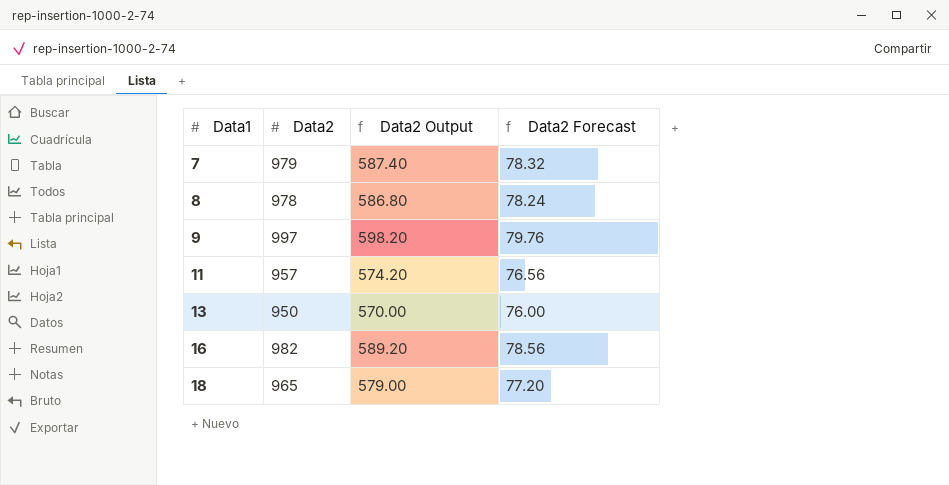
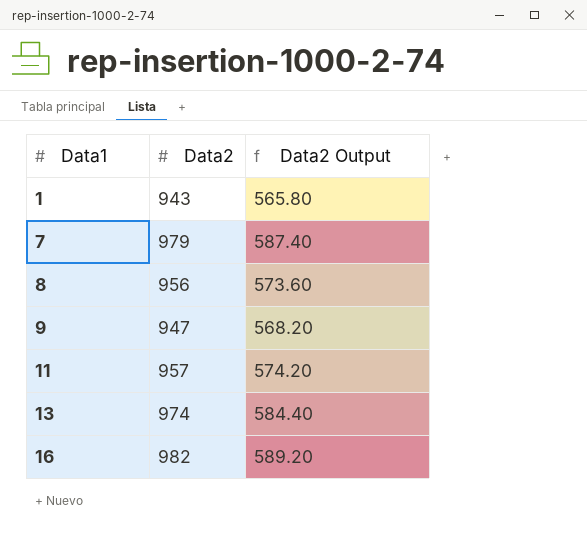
column Data2 Forecast | formula: [Data2] * 0.08 -> none
row 18: 965 | 579.00 | 77.20 -> none
row 1: none -> 943 | 565.80
8 | Data2: 978 -> 956
8 | Data2 Output: 586.80 -> 573.60
9 | Data2: 997 -> 947
9 | Data2 Output: 598.20 -> 568.20
13 | Data2: 950 -> 974
13 | Data2 Output: 570.00 -> 584.40

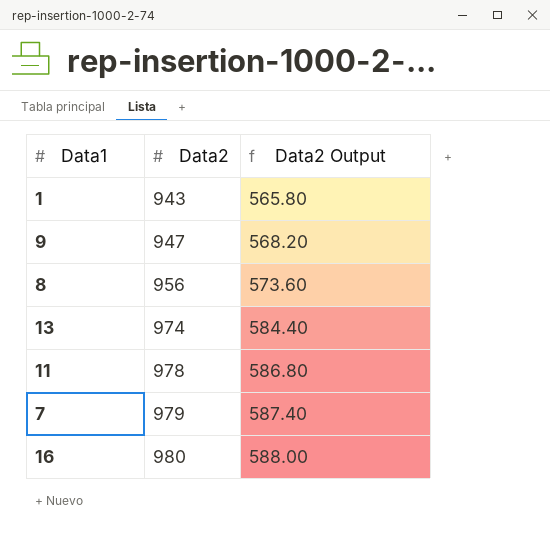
row order: Data1 ascending -> Data2 ascending
11 | Data2: 957 -> 978
11 | Data2 Output: 574.20 -> 586.80
16 | Data2: 982 -> 980
16 | Data2 Output: 589.20 -> 588.00

